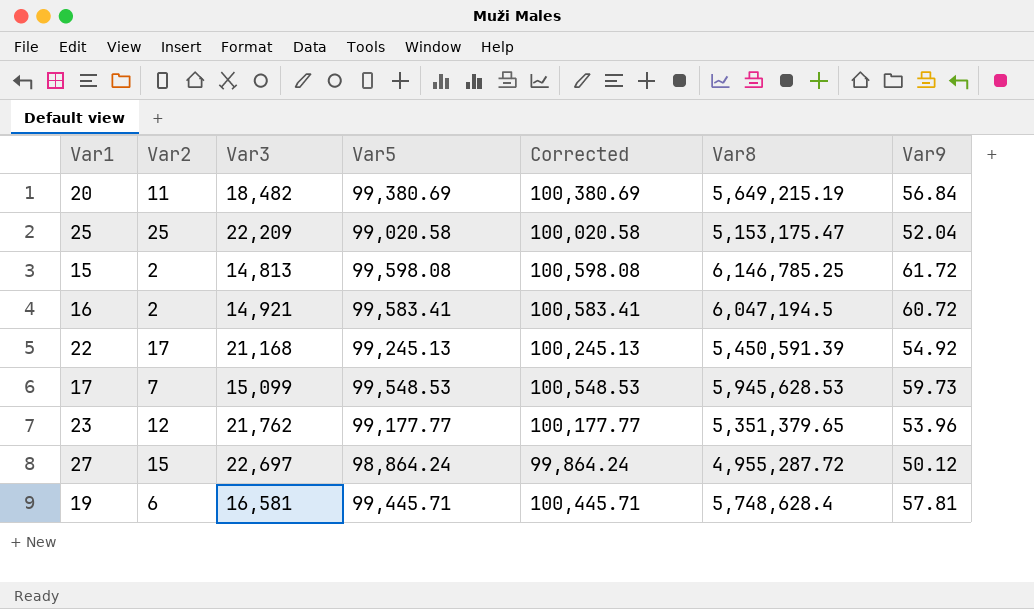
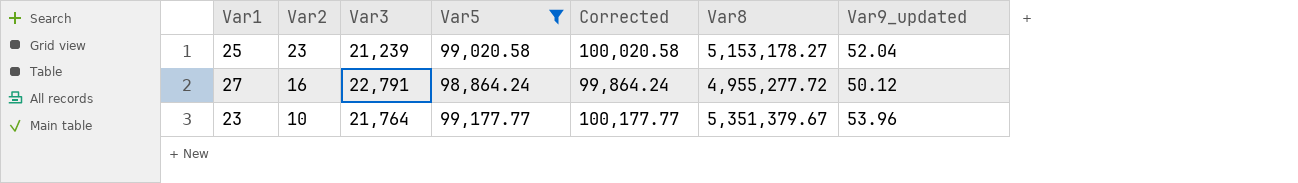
filter: none -> Var5 <= 99,177.77
row order: none -> Var2 descending
column name: Var9 -> Var9_updated
25 | Var2: 25 -> 23
25 | Var3: 22,209 -> 21,239
25 | Var8: 5,153,175.47 -> 5,153,178.27
27 | Var2: 15 -> 16
27 | Var3: 22,697 -> 22,791
27 | Var8: 4,955,287.72 -> 4,955,277.72
23 | Var2: 12 -> 10
23 | Var3: 21,762 -> 21,764
23 | Var8: 5,351,379.65 -> 5,351,379.67

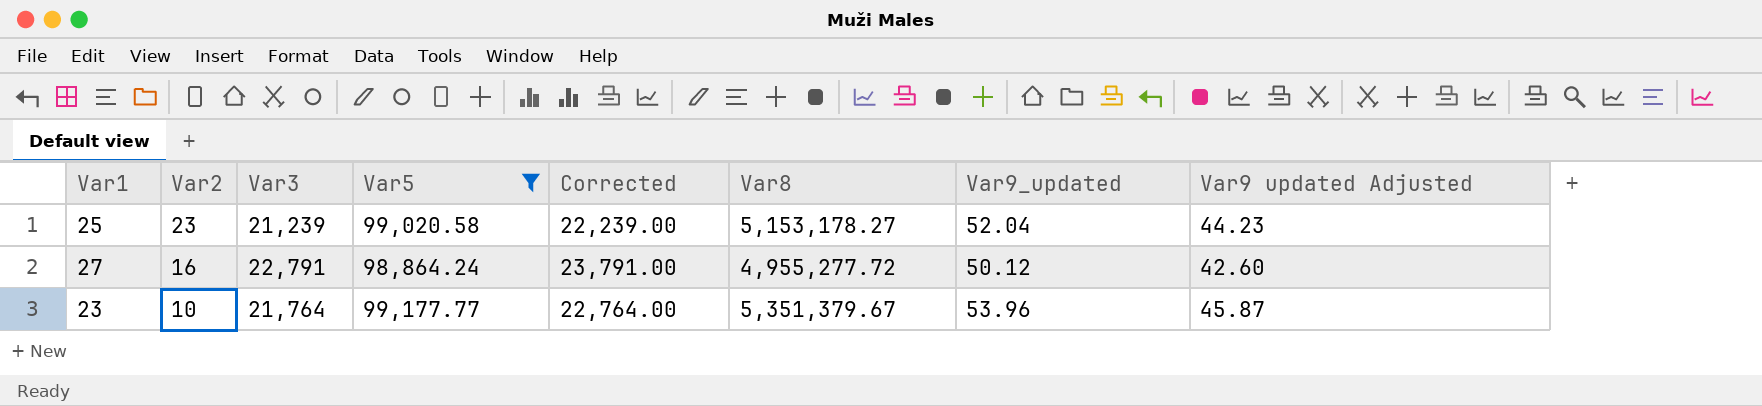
column Corrected | formula: [Var5] + 1000 -> [Var3] + 1000
column Var9 updated Adjusted | formula: none -> [Var9_updated] * 0.85

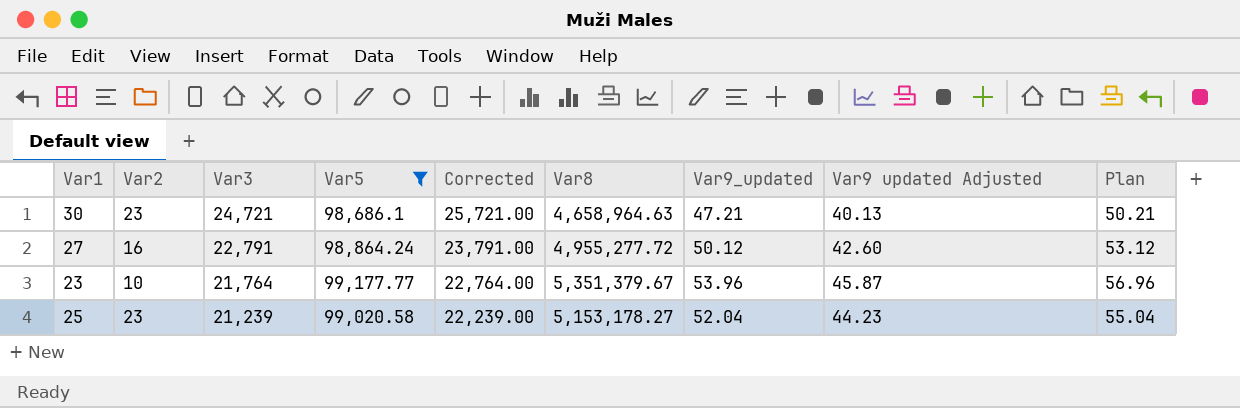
row order: Var2 descending -> Var3 descending
column Plan | formula: none -> [Var9_updated] + 3
row 30: none -> 23 | 24,721 | 98,686.1 | 25,721.00 | 4,658,964.63 | 47.21 | 40.13 | 50.21

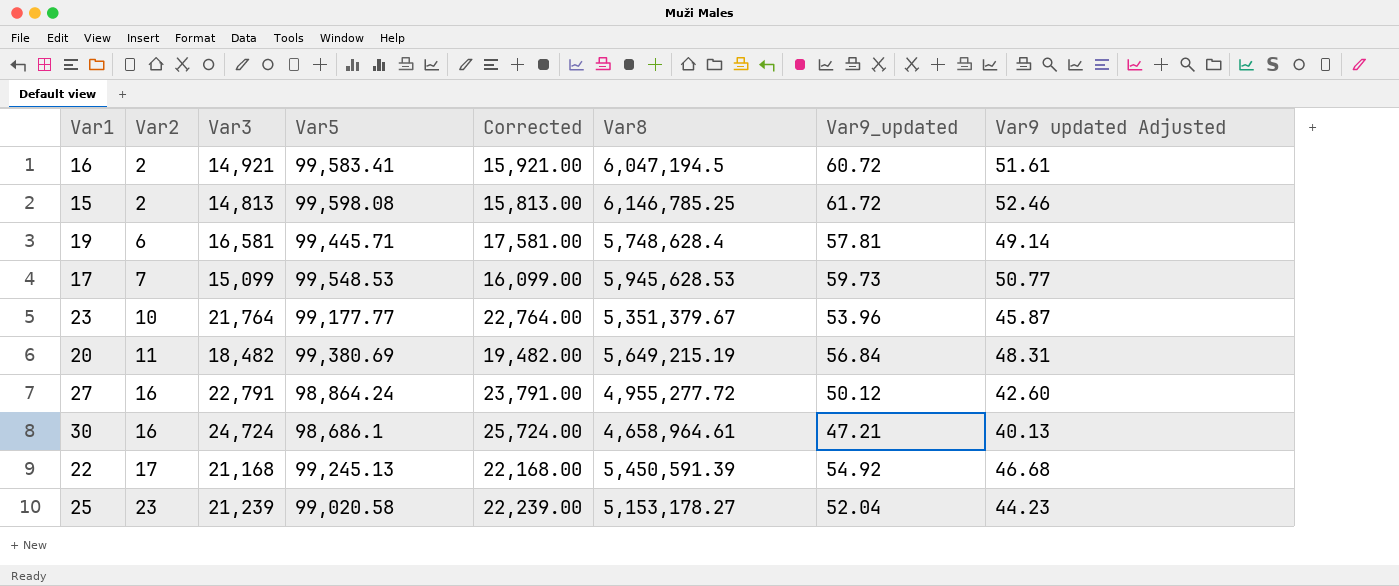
filter: Var5 <= 99,177.77 -> none
row order: Var3 descending -> Var2 ascending
column Plan | formula: [Var9_updated] + 3 -> none
30 | Var2: 23 -> 16
30 | Var3: 24,721 -> 24,724
30 | Corrected: 25,721.00 -> 25,724.00
30 | Var8: 4,658,964.63 -> 4,658,964.61

